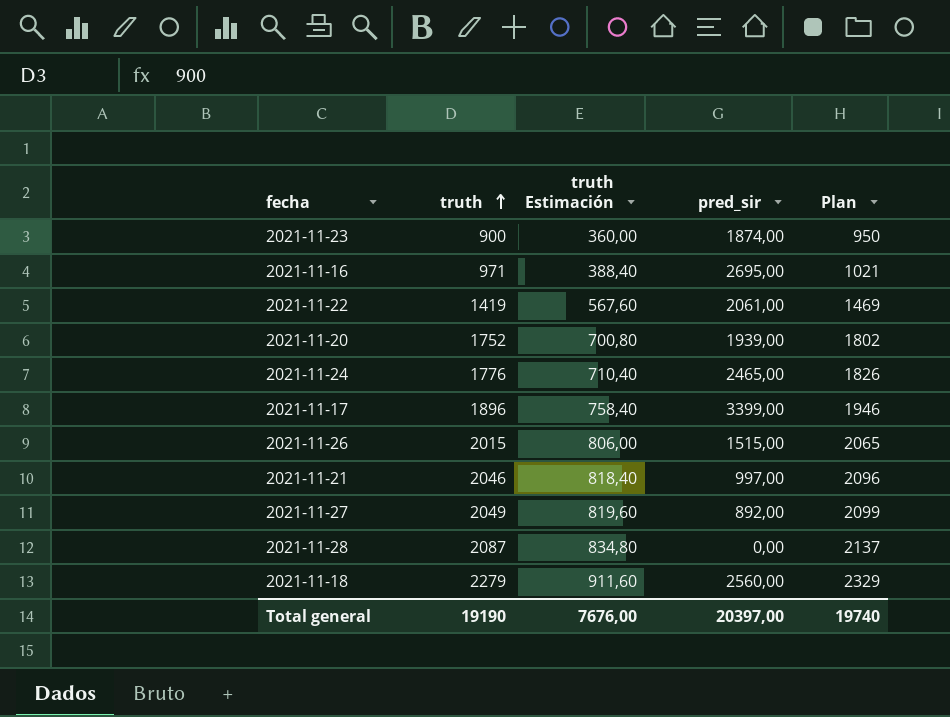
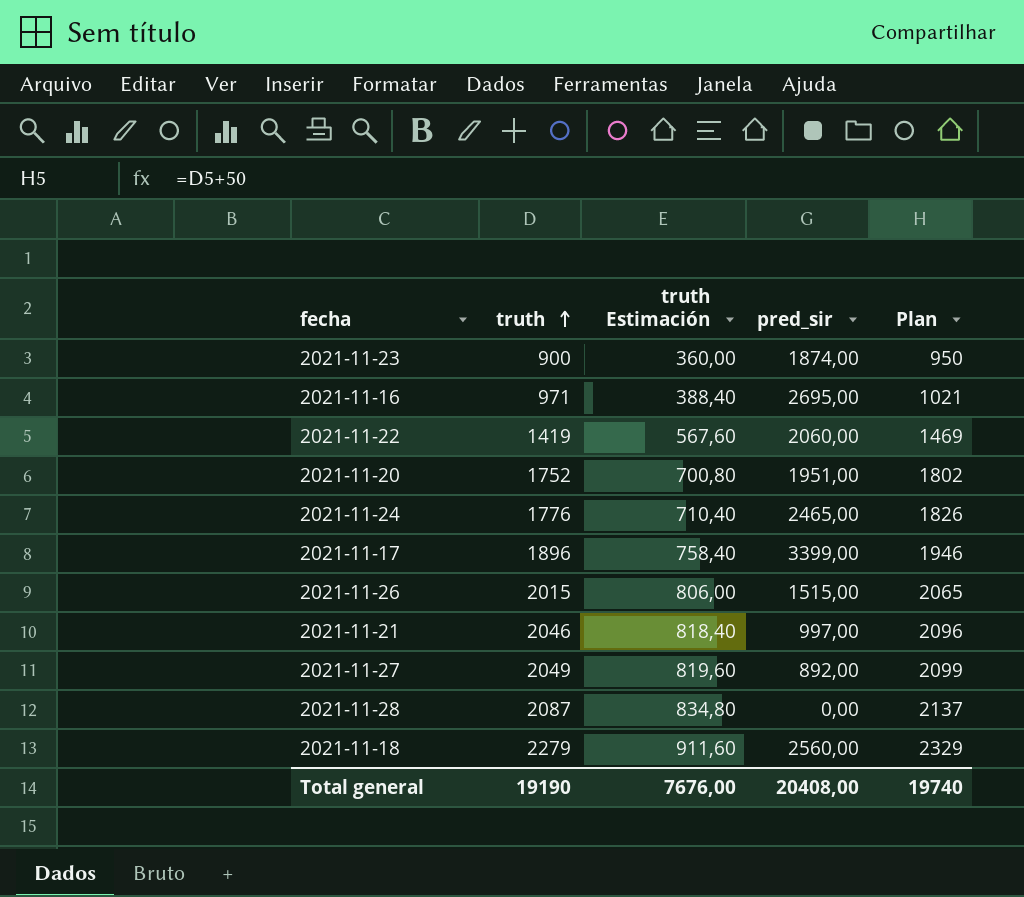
2021-11-22 | pred_sir: 2061,00 -> 2060,00
2021-11-20 | pred_sir: 1939,00 -> 1951,00
Total general | pred_sir: 20397,00 -> 20408,00

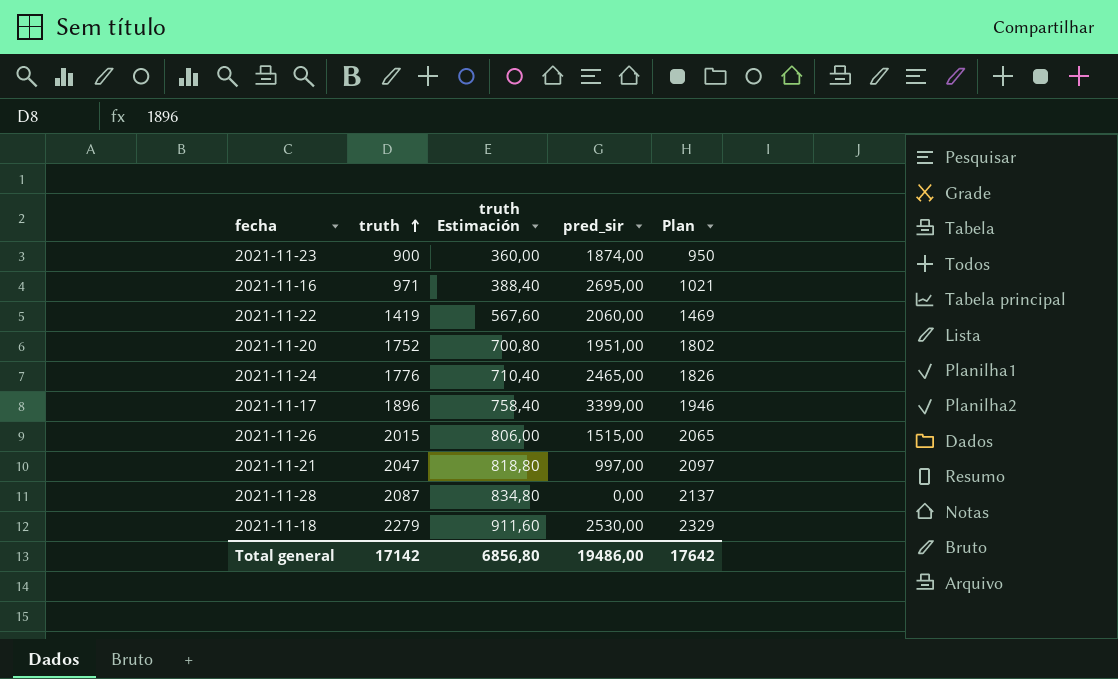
row 2021-11-27: 2049 | 819,60 | 892,00 | 2099 -> none
2021-11-21 | truth: 2046 -> 2047
2021-11-21 | truth Estimación: 818,40 -> 818,80
2021-11-21 | Plan: 2096 -> 2097
2021-11-18 | pred_sir: 2560,00 -> 2530,00
Total general | truth: 19190 -> 17142
Total general | truth Estimación: 7676,00 -> 6856,80
Total general | pred_sir: 20408,00 -> 19486,00
Total general | Plan: 19740 -> 17642

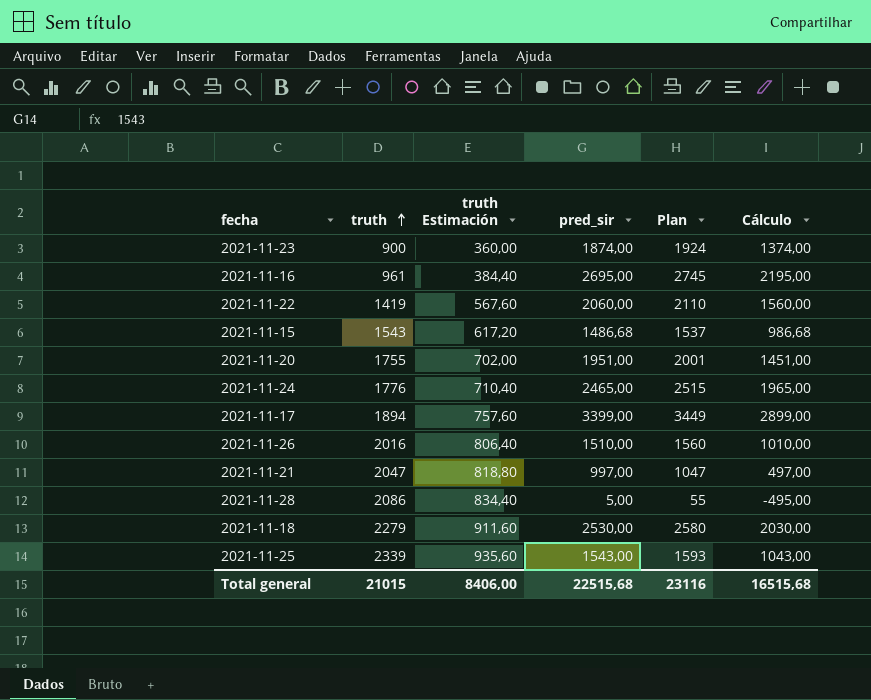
column Plan | formula: [truth] + 50 -> [pred_sir] + 50
column Cálculo | formula: none -> [pred_sir] - 500
2021-11-16 | truth: 971 -> 961
2021-11-16 | truth Estimación: 388,40 -> 384,40
row 2021-11-15: none -> 1543 | 617,20 | 1486,68 | 1537 | 986,68
2021-11-20 | truth: 1752 -> 1755
2021-11-20 | truth Estimación: 700,80 -> 702,00
2021-11-17 | truth: 1896 -> 1894
2021-11-17 | truth Estimación: 758,40 -> 757,60
2021-11-26 | truth: 2015 -> 2016
2021-11-26 | truth Estimación: 806,00 -> 806,40
2021-11-26 | pred_sir: 1515,00 -> 1510,00
2021-11-28 | truth: 2087 -> 2086
2021-11-28 | truth Estimación: 834,80 -> 834,40
2021-11-28 | pred_sir: 0,00 -> 5,00
row 2021-11-25: none -> 2339 | 935,60 | 1543,00 | 1593 | 1043,00
Total general | truth: 17142 -> 21015
Total general | truth Estimación: 6856,80 -> 8406,00
Total general | pred_sir: 19486,00 -> 22515,68
Total general | Plan: 17642 -> 23116

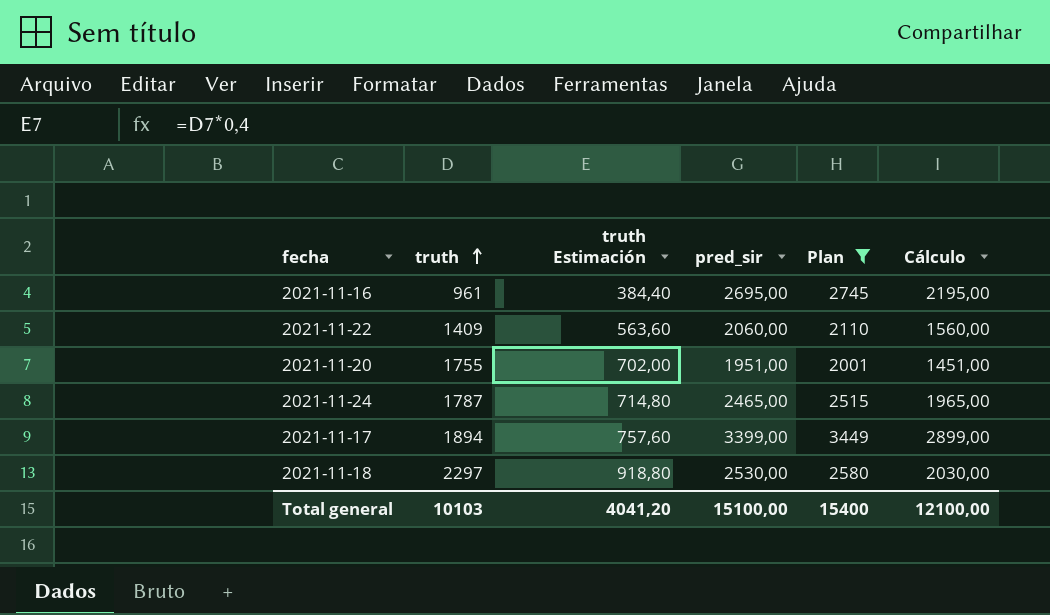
filter: none -> Plan >= 2001
2021-11-22 | truth: 1419 -> 1409
2021-11-22 | truth Estimación: 567,60 -> 563,60
2021-11-24 | truth: 1776 -> 1787
2021-11-24 | truth Estimación: 710,40 -> 714,80
2021-11-18 | truth: 2279 -> 2297
2021-11-18 | truth Estimación: 911,60 -> 918,80
Total general | truth: 21015 -> 10103
Total general | truth Estimación: 8406,00 -> 4041,20
Total general | pred_sir: 22515,68 -> 15100,00
Total general | Plan: 23116 -> 15400
Total general | Cálculo: 16515,68 -> 12100,00

